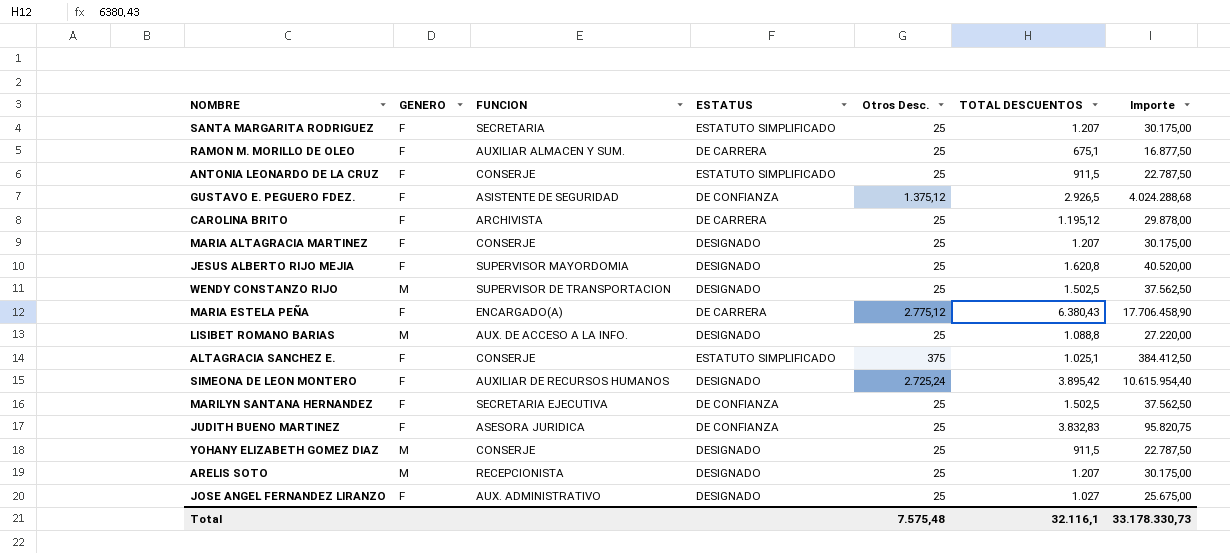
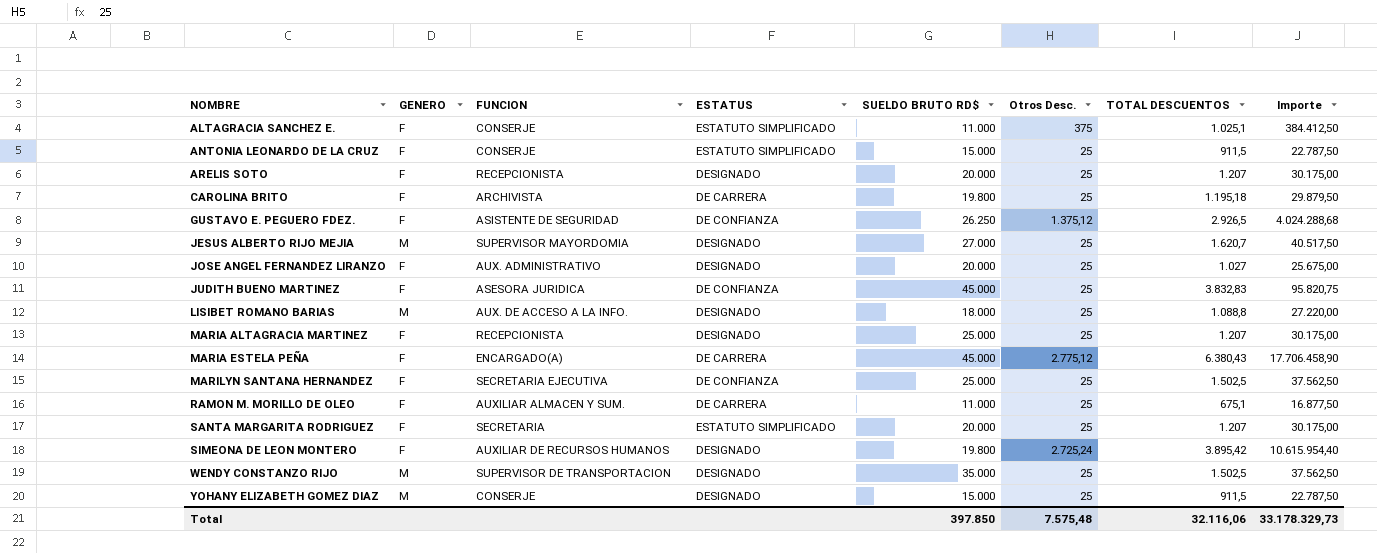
row order: none -> NOMBRE ascending
column SUELDO BRUTO RD$ | position: none -> 5
ARELIS SOTO | GENERO: M -> F
CAROLINA BRITO | TOTAL DESCUENTOS: 1.195,12 -> 1.195,18
CAROLINA BRITO | Importe: 29.878,00 -> 29.879,50
JESUS ALBERTO RIJO MEJIA | GENERO: F -> M
JESUS ALBERTO RIJO MEJIA | TOTAL DESCUENTOS: 1.620,8 -> 1.620,7
JESUS ALBERTO RIJO MEJIA | Importe: 40.520,00 -> 40.517,50
MARIA ALTAGRACIA MARTINEZ | FUNCION: CONSERJE -> RECEPCIONISTA
Total | TOTAL DESCUENTOS: 32.116,1 -> 32.116,06
Total | Importe: 33.178.330,73 -> 33.178.329,73

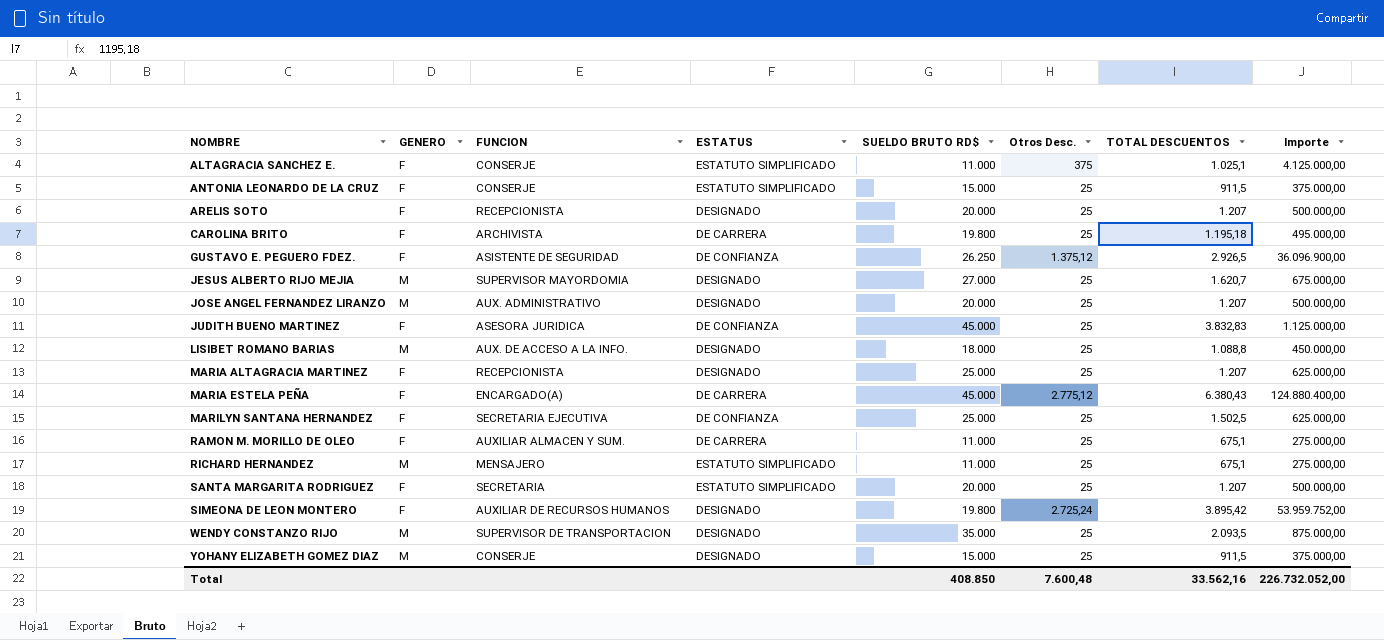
column Importe | formula: [Otros Desc.] * [TOTAL DESCUENTOS] -> [SUELDO BRUTO RD$] * [Otros Desc.]
JOSE ANGEL FERNANDEZ LIRANZO | GENERO: F -> M
JOSE ANGEL FERNANDEZ LIRANZO | TOTAL DESCUENTOS: 1.027 -> 1.207
row RICHARD HERNANDEZ: none -> M | MENSAJERO | ESTATUTO SIMPLIFICADO | 11.000 | 25 | 675,1 | 275.000,00
WENDY CONSTANZO RIJO | TOTAL DESCUENTOS: 1.502,5 -> 2.093,5
Total | SUELDO BRUTO RD$: 397.850 -> 408.850
Total | Otros Desc.: 7.575,48 -> 7.600,48
Total | TOTAL DESCUENTOS: 32.116,06 -> 33.562,16
Total | Importe: 33.178.329,73 -> 226.732.052,00

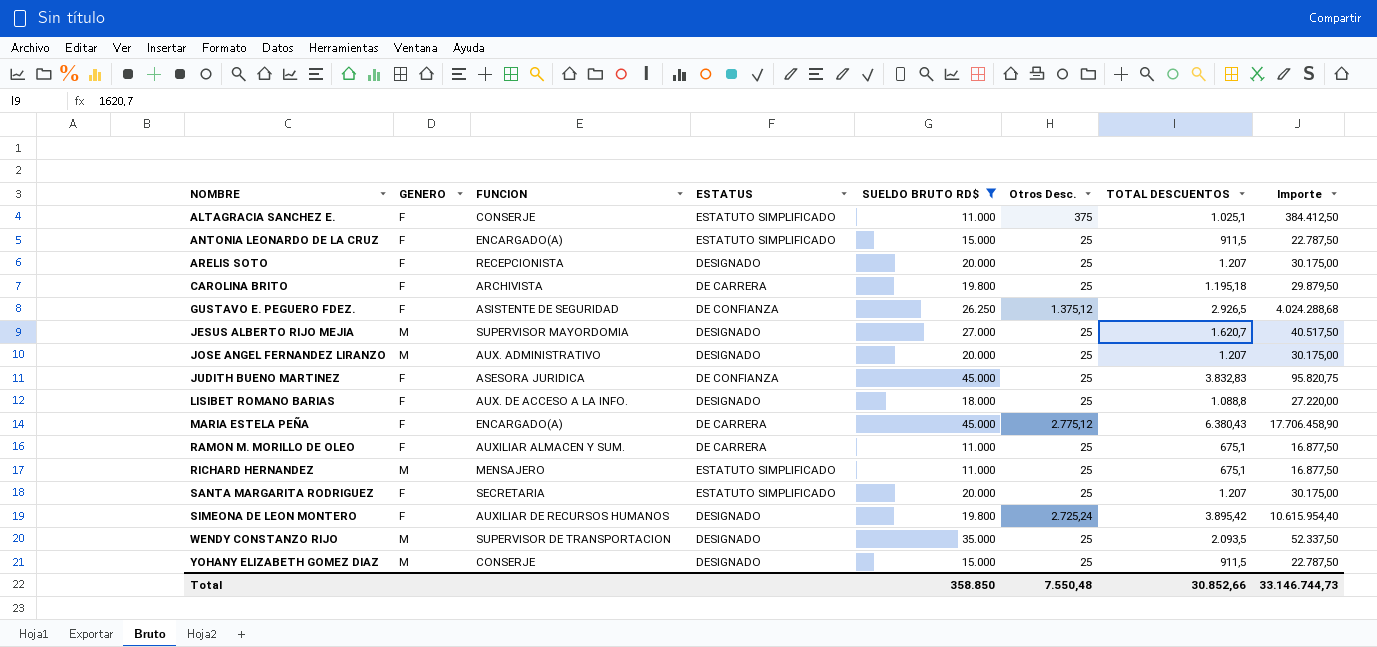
filter: none -> SUELDO BRUTO RD$ != 25.000
column Importe | formula: [SUELDO BRUTO RD$] * [Otros Desc.] -> [Otros Desc.] * [TOTAL DESCUENTOS]
ANTONIA LEONARDO DE LA CRUZ | FUNCION: CONSERJE -> ENCARGADO(A)
LISIBET ROMANO BARIAS | GENERO: M -> F
Total | SUELDO BRUTO RD$: 408.850 -> 358.850
Total | Otros Desc.: 7.600,48 -> 7.550,48
Total | TOTAL DESCUENTOS: 33.562,16 -> 30.852,66
Total | Importe: 226.732.052,00 -> 33.146.744,73

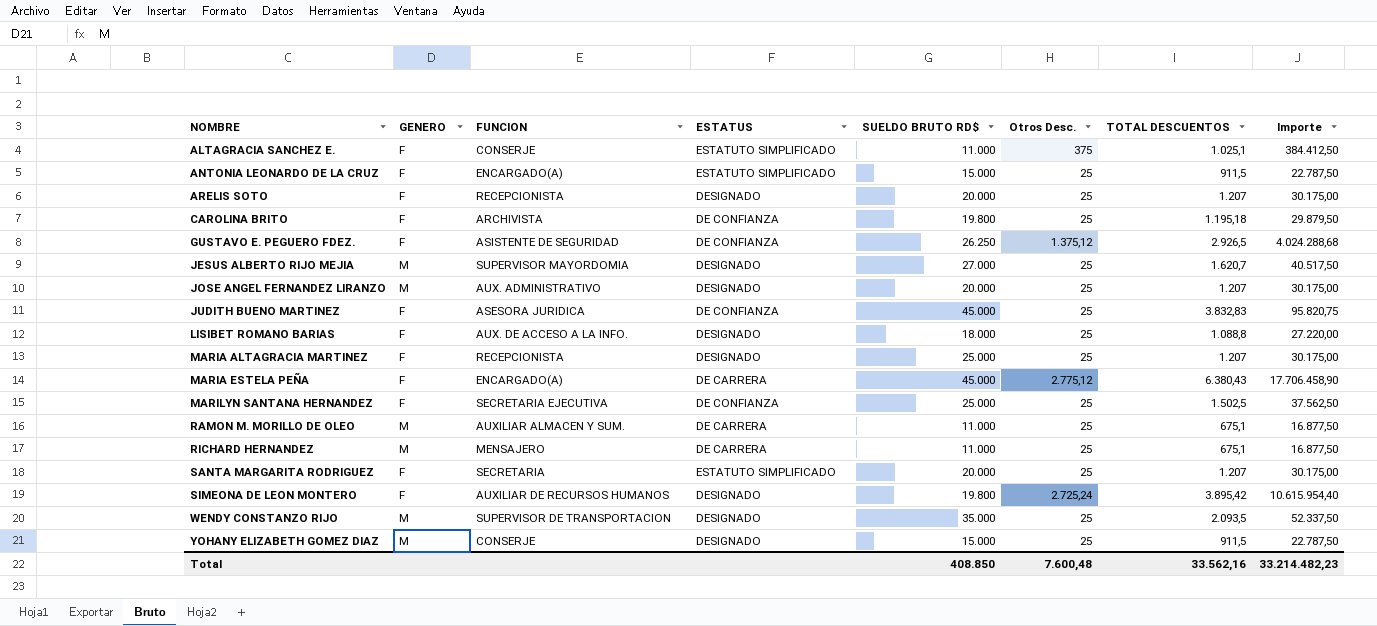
filter: SUELDO BRUTO RD$ != 25.000 -> none
CAROLINA BRITO | ESTATUS: DE CARRERA -> DE CONFIANZA
RAMON M. MORILLO DE OLEO | GENERO: F -> M
RICHARD HERNANDEZ | ESTATUS: ESTATUTO SIMPLIFICADO -> DE CARRERA
Total | SUELDO BRUTO RD$: 358.850 -> 408.850
Total | Otros Desc.: 7.550,48 -> 7.600,48
Total | TOTAL DESCUENTOS: 30.852,66 -> 33.562,16
Total | Importe: 33.146.744,73 -> 33.214.482,23

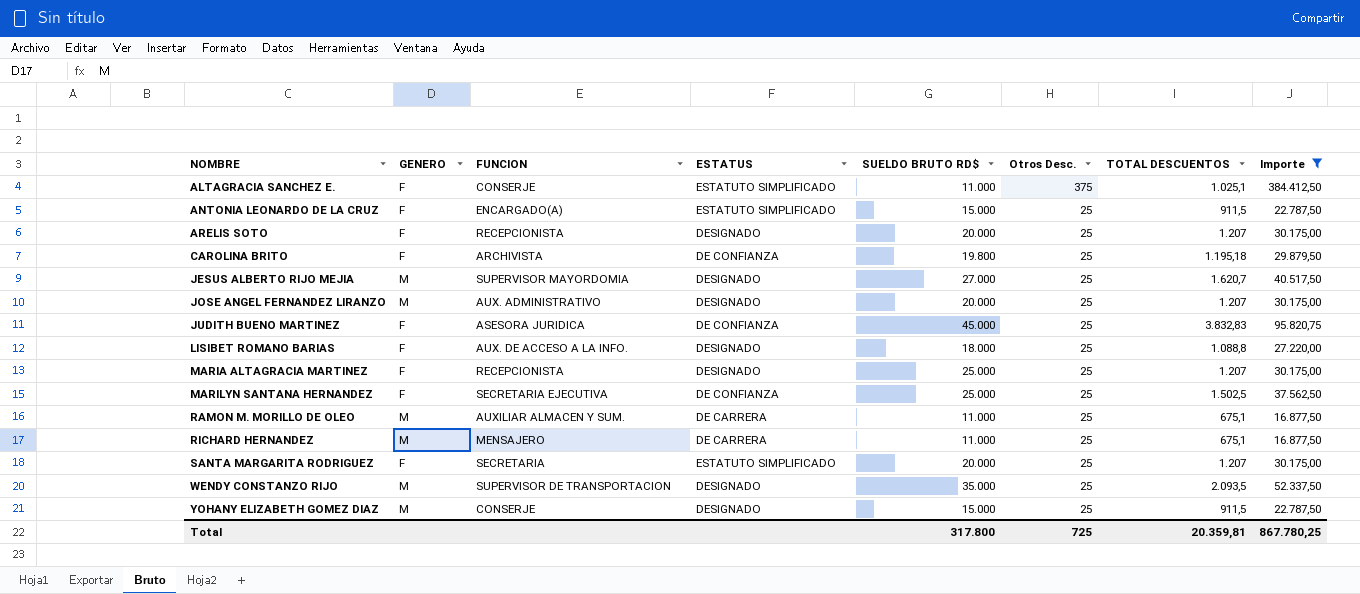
filter: none -> Importe <= 384.412,50
Total | SUELDO BRUTO RD$: 408.850 -> 317.800
Total | Otros Desc.: 7.600,48 -> 725
Total | TOTAL DESCUENTOS: 33.562,16 -> 20.359,81
Total | Importe: 33.214.482,23 -> 867.780,25

